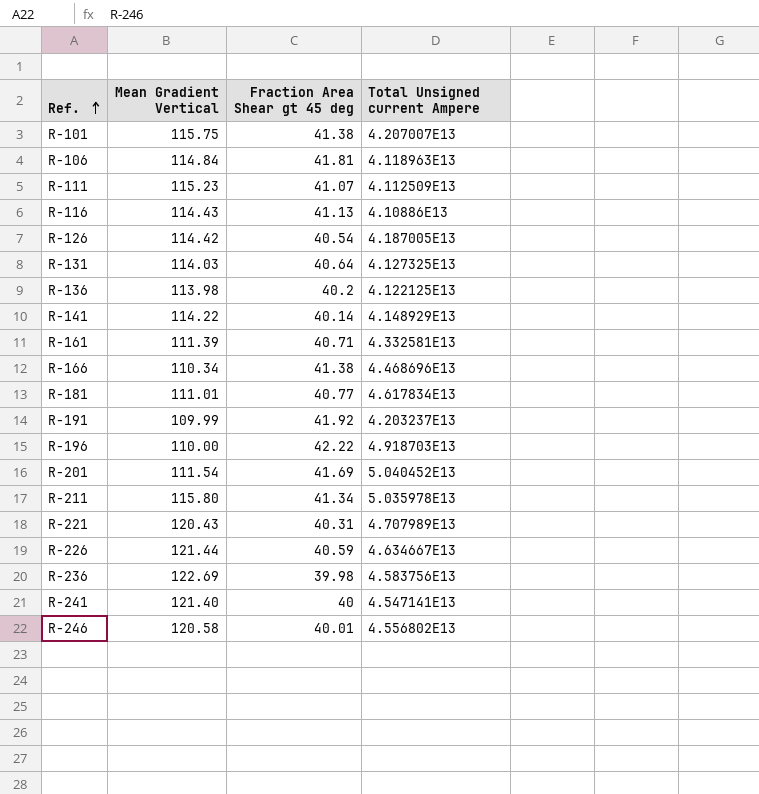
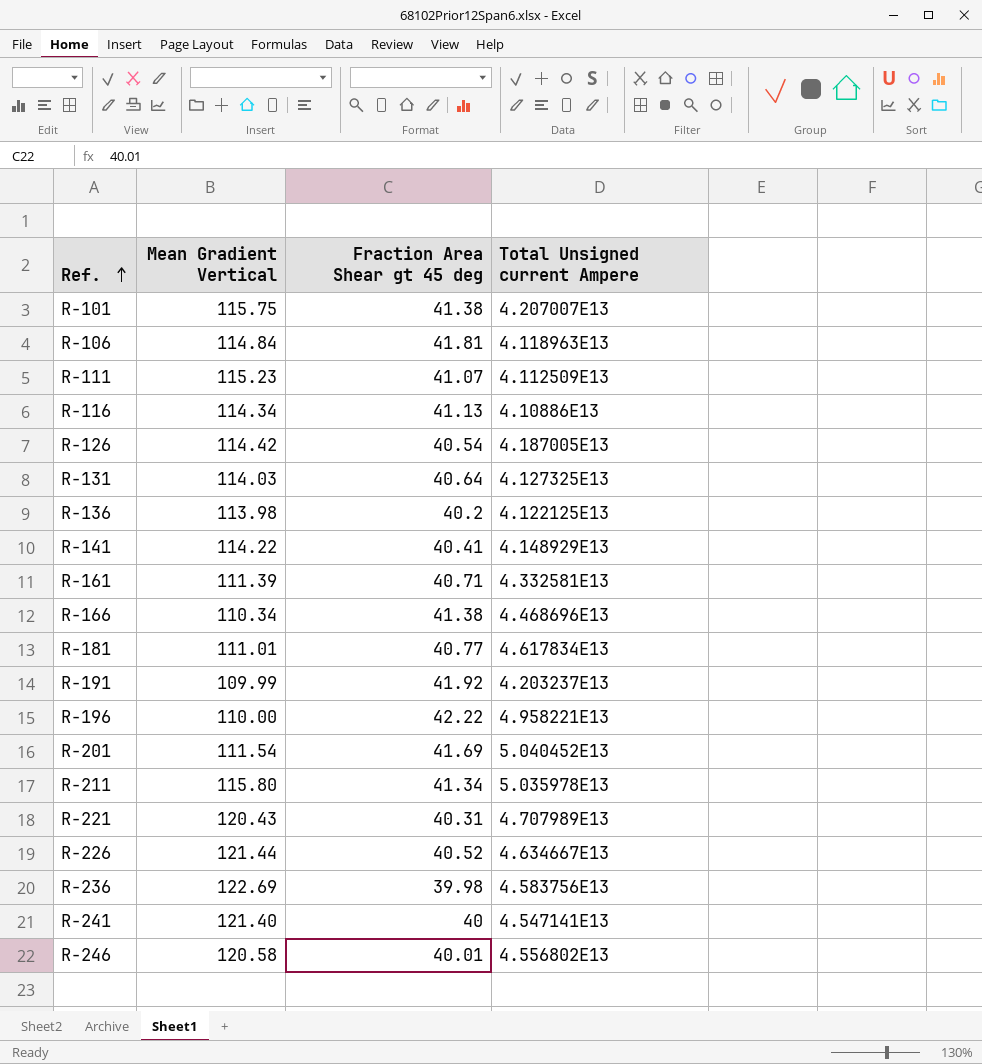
R-116 | Mean Gradient Vertical: 114.43 -> 114.34
R-141 | Fraction Area Shear gt 45 deg: 40.14 -> 40.41
R-196 | Total Unsigned current Ampere: 4.918703E13 -> 4.958221E13
R-226 | Fraction Area Shear gt 45 deg: 40.59 -> 40.52

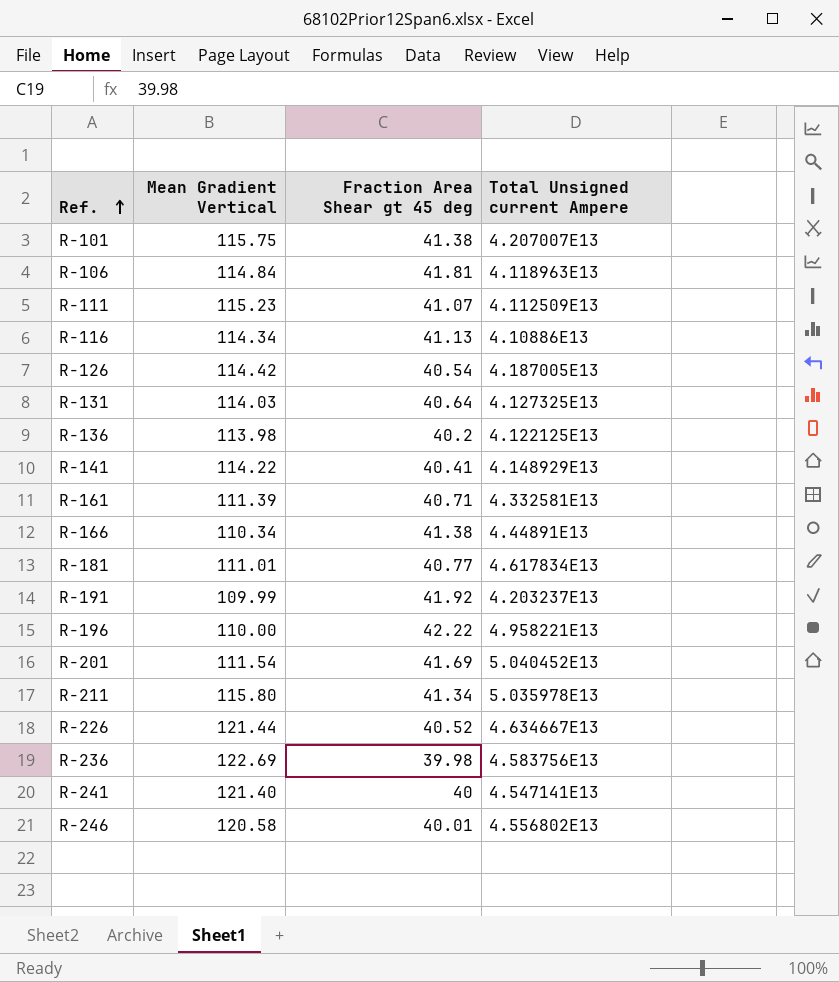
row R-221: 120.43 | 40.31 | 4.707989E13 -> none
R-166 | Total Unsigned current Ampere: 4.468696E13 -> 4.44891E13

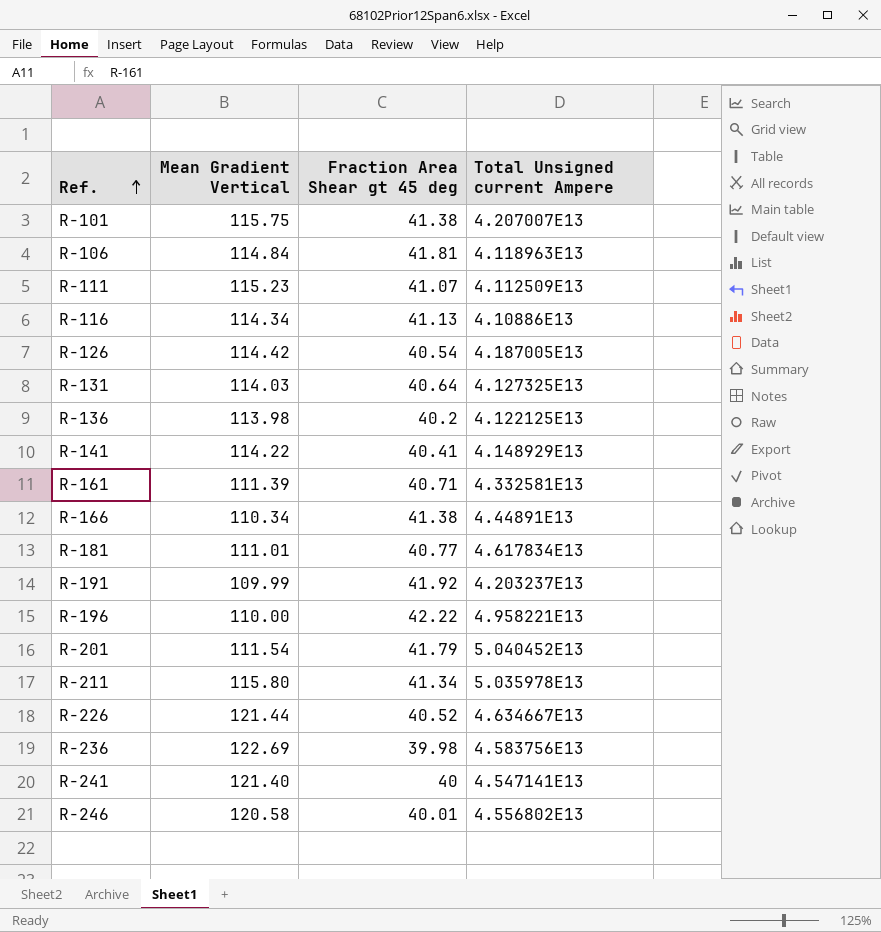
R-201 | Fraction Area Shear gt 45 deg: 41.69 -> 41.79

